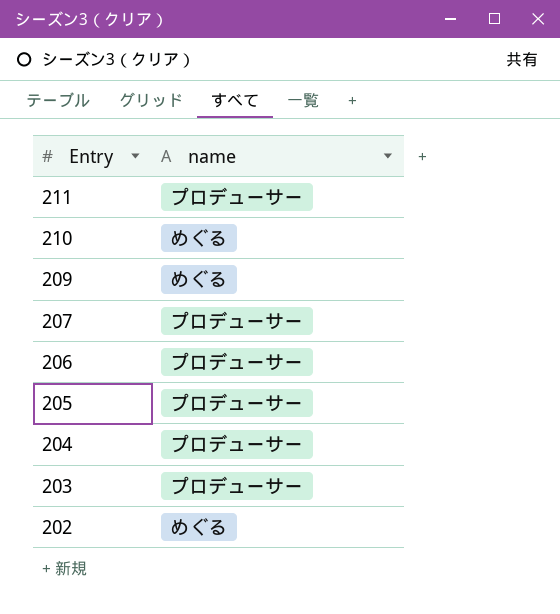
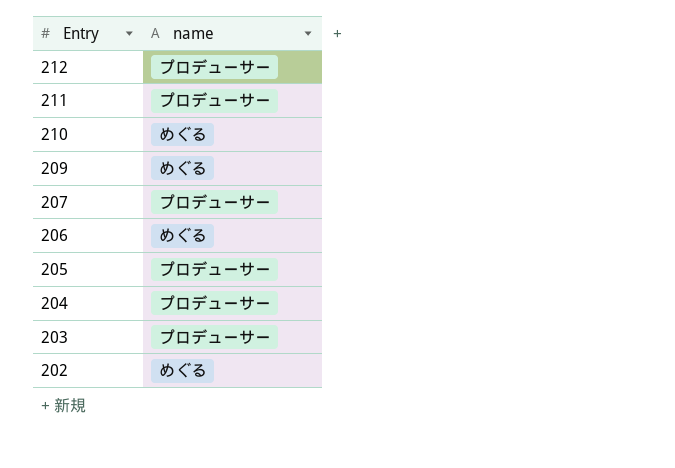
row 212: none -> プロデューサー
206 | name: プロデューサー -> めぐる

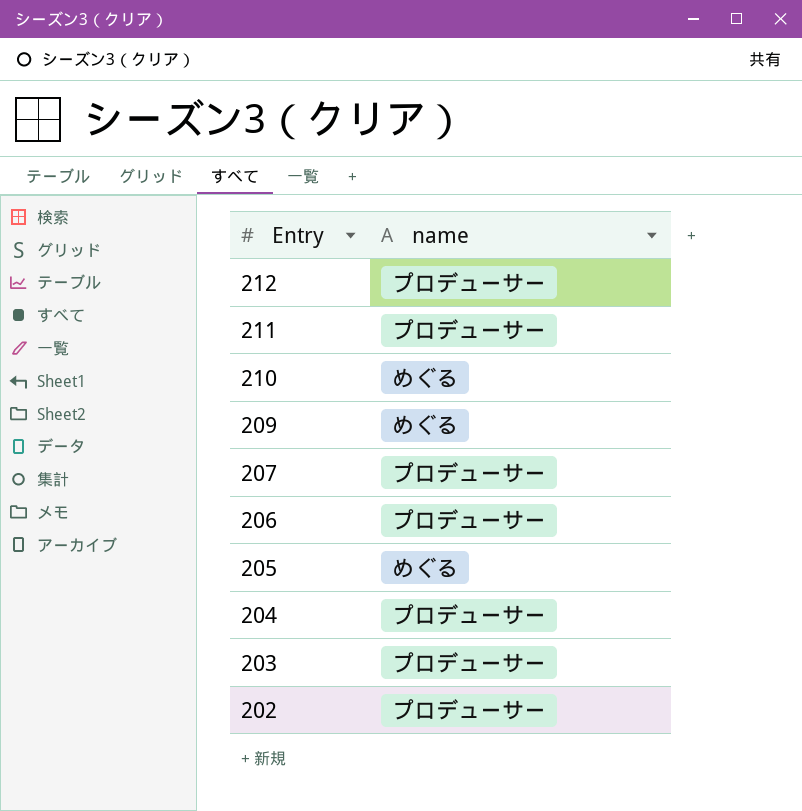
206 | name: めぐる -> プロデューサー
205 | name: プロデューサー -> めぐる
202 | name: めぐる -> プロデューサー

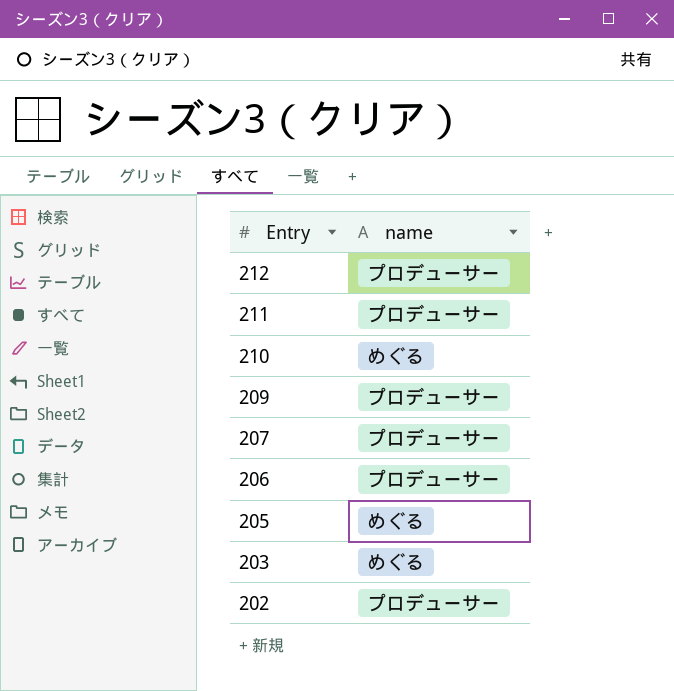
row 204: プロデューサー -> none
209 | name: めぐる -> プロデューサー
203 | name: プロデューサー -> めぐる

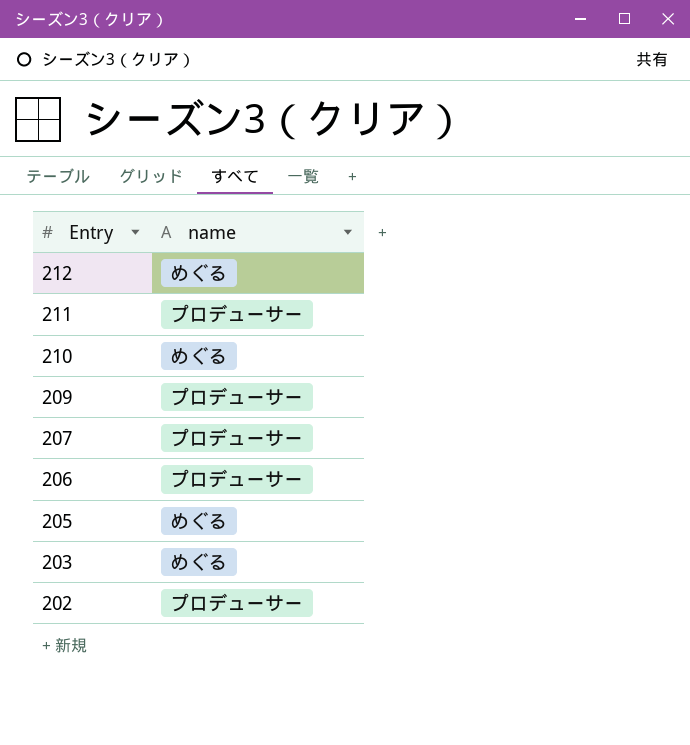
212 | name: プロデューサー -> めぐる

